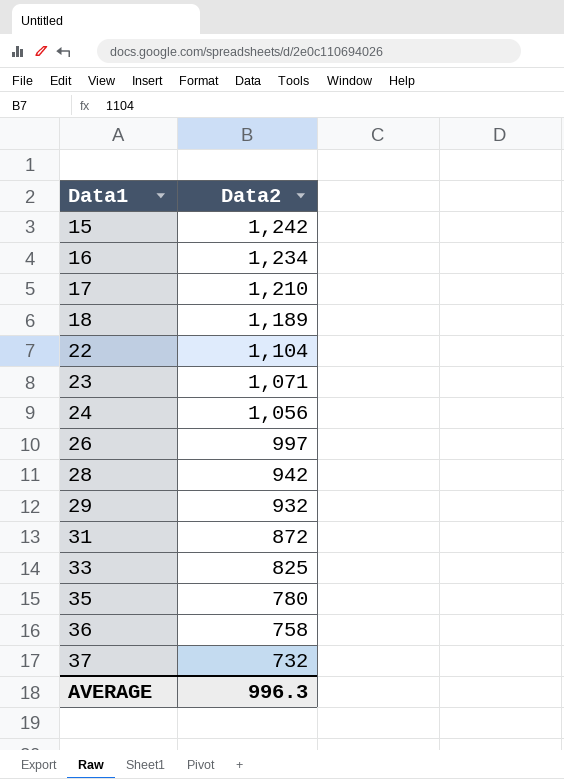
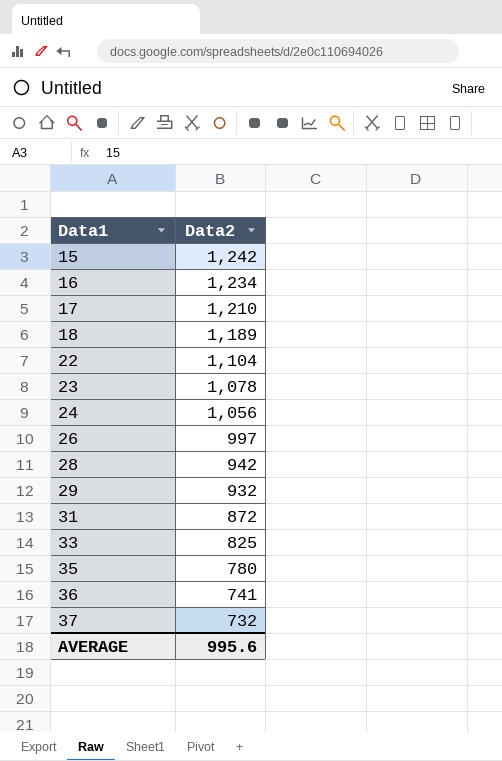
23 | Data2: 1,071 -> 1,078
36 | Data2: 758 -> 741
AVERAGE | Data2: 996.3 -> 995.6

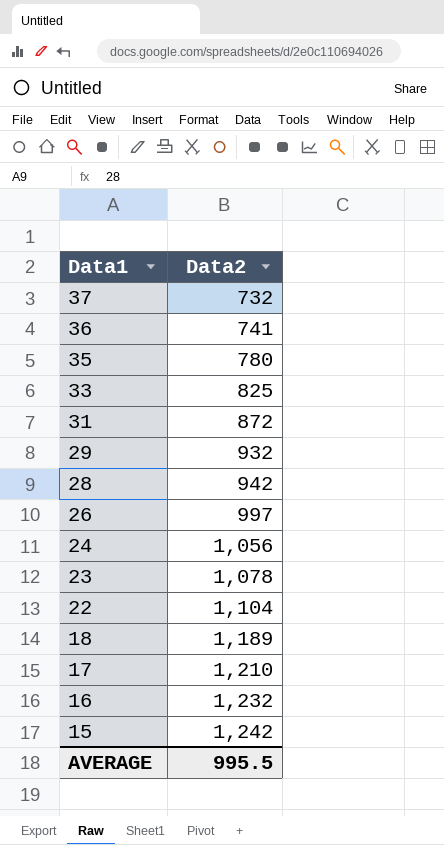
row order: Data1 ascending -> Data1 descending
16 | Data2: 1,234 -> 1,232
AVERAGE | Data2: 995.6 -> 995.5

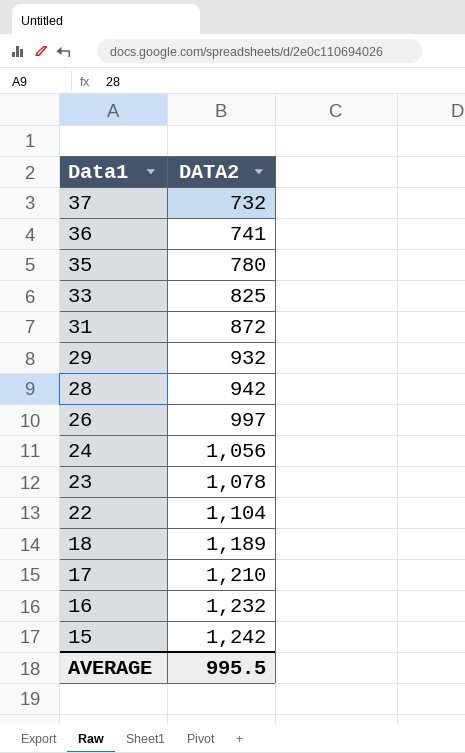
column name: Data2 -> DATA2

